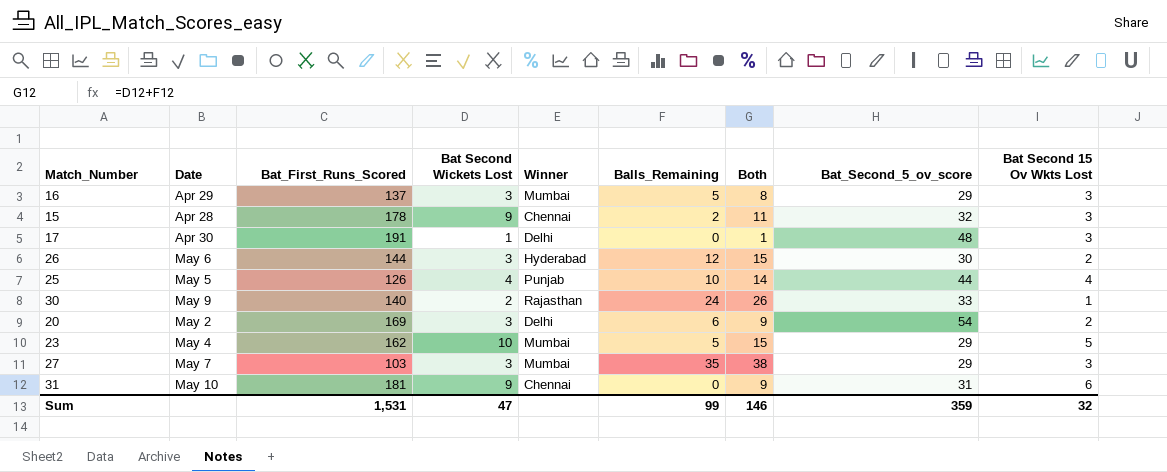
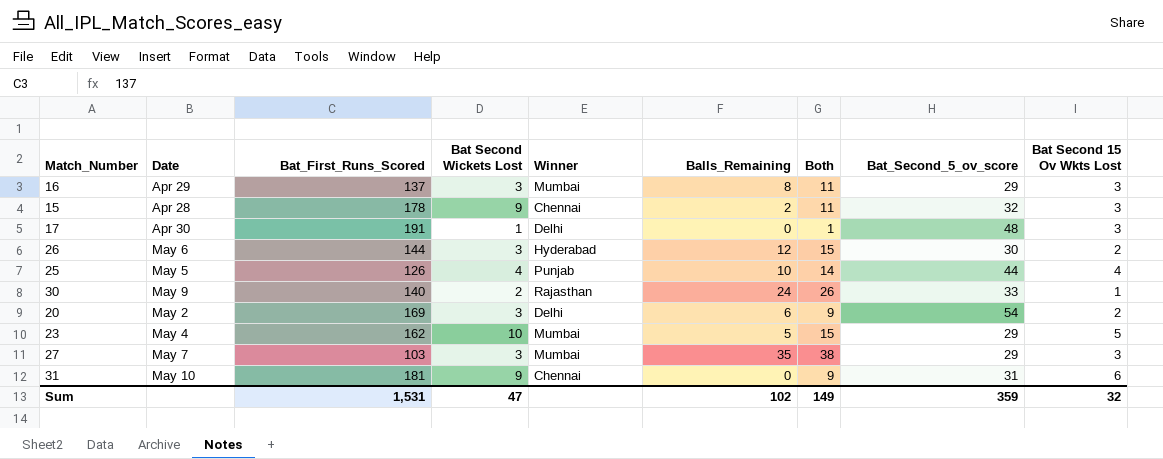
16 | Balls_Remaining: 5 -> 8
16 | Both: 8 -> 11
Sum | Balls_Remaining: 99 -> 102
Sum | Both: 146 -> 149

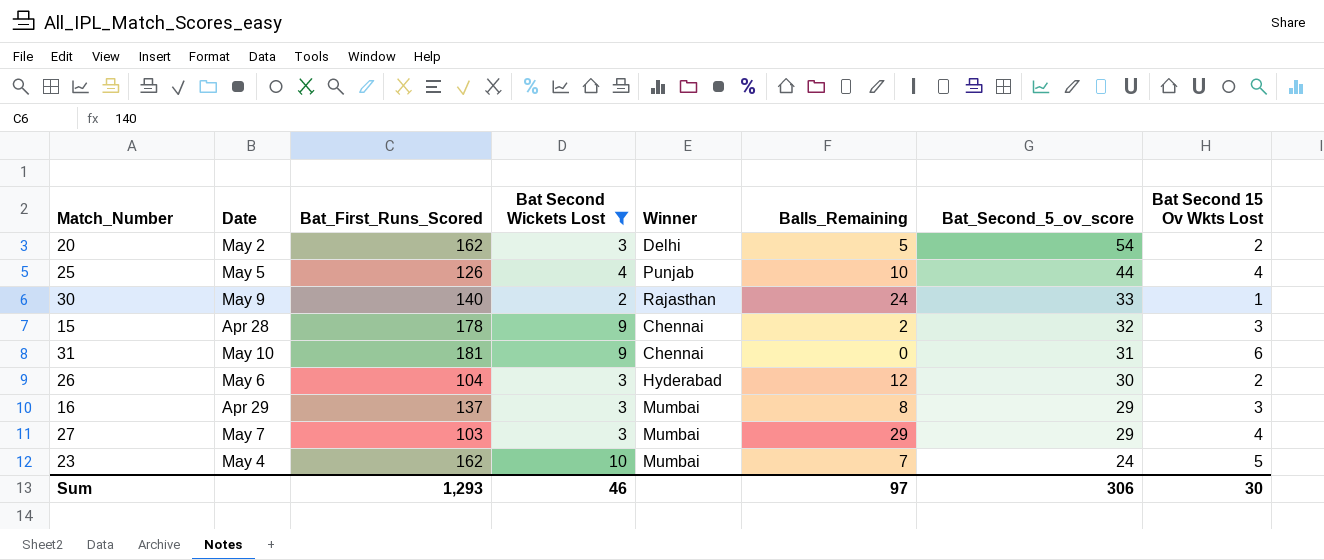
filter: none -> Bat Second Wickets Lost != 1
row order: none -> Bat_Second_5_ov_score descending
column Both | formula: [Bat Second Wickets Lost] + [Balls_Remaining] -> none
20 | Bat_First_Runs_Scored: 169 -> 162
20 | Balls_Remaining: 6 -> 5
26 | Bat_First_Runs_Scored: 144 -> 104
27 | Balls_Remaining: 35 -> 29
27 | Bat Second 15 Ov Wkts Lost: 3 -> 4
23 | Balls_Remaining: 5 -> 7
23 | Bat_Second_5_ov_score: 29 -> 24
Sum | Bat_First_Runs_Scored: 1,531 -> 1,293
Sum | Bat Second Wickets Lost: 47 -> 46
Sum | Balls_Remaining: 102 -> 97
Sum | Bat_Second_5_ov_score: 359 -> 306
Sum | Bat Second 15 Ov Wkts Lost: 32 -> 30

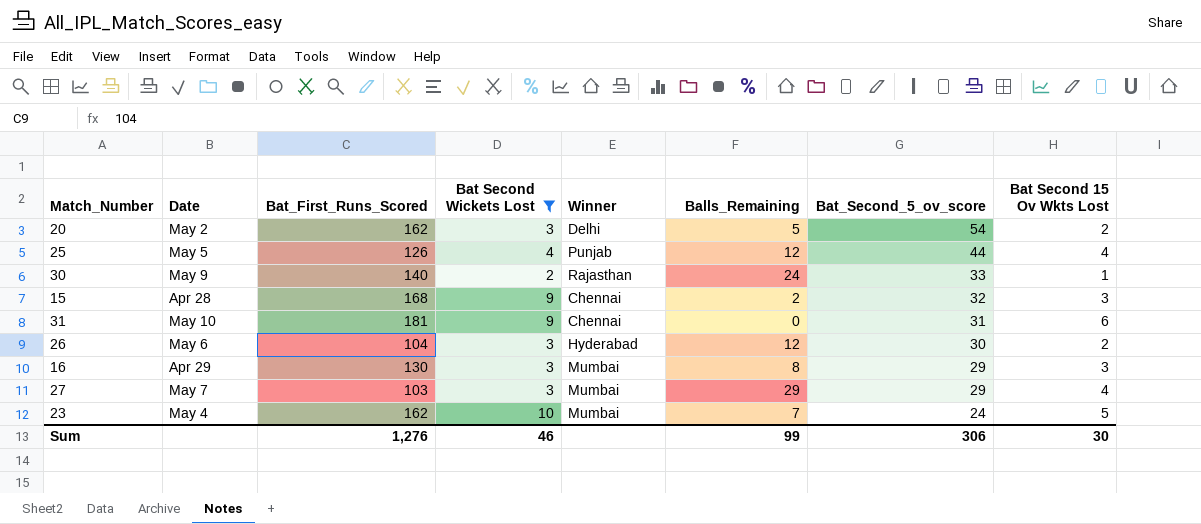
25 | Balls_Remaining: 10 -> 12
15 | Bat_First_Runs_Scored: 178 -> 168
16 | Bat_First_Runs_Scored: 137 -> 130
Sum | Bat_First_Runs_Scored: 1,293 -> 1,276
Sum | Balls_Remaining: 97 -> 99

